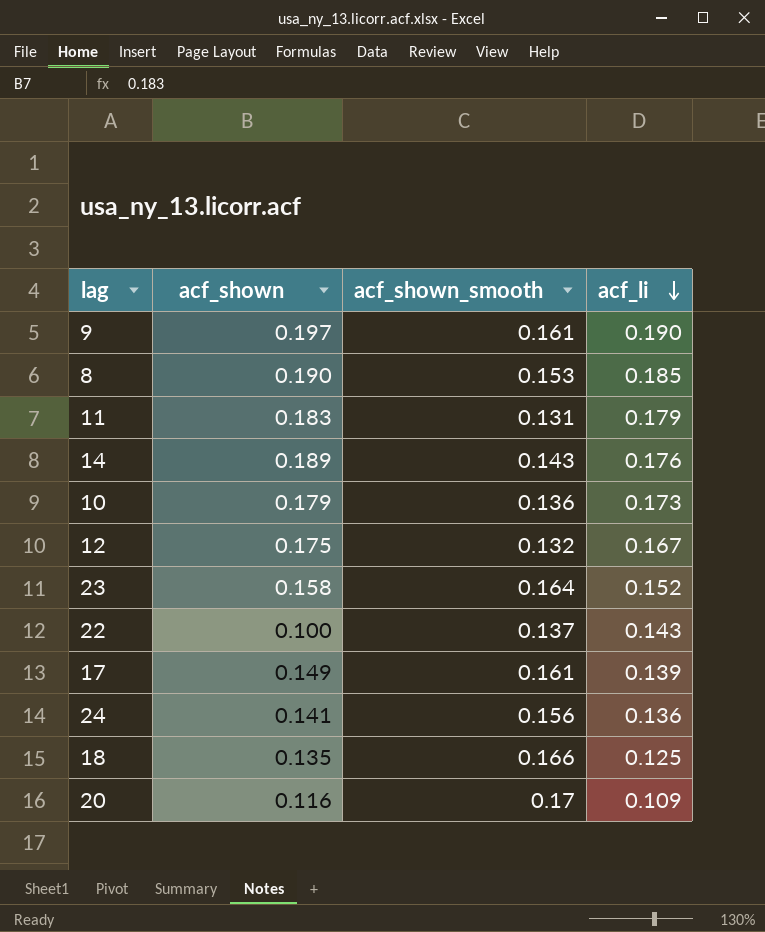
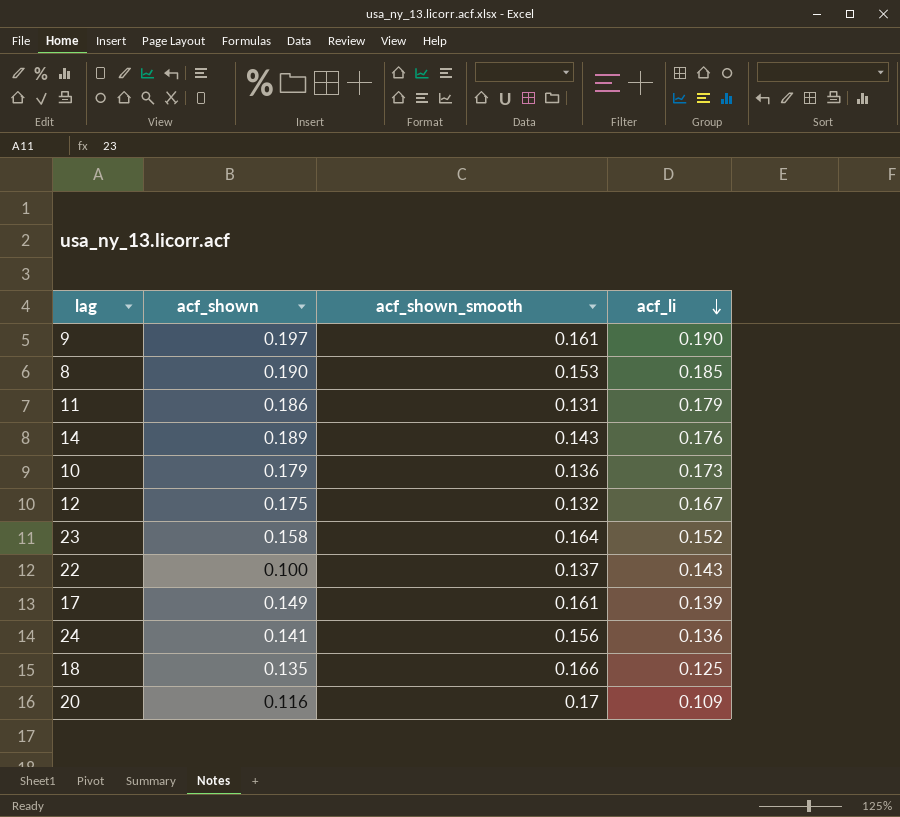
11 | acf_shown: 0.183 -> 0.186

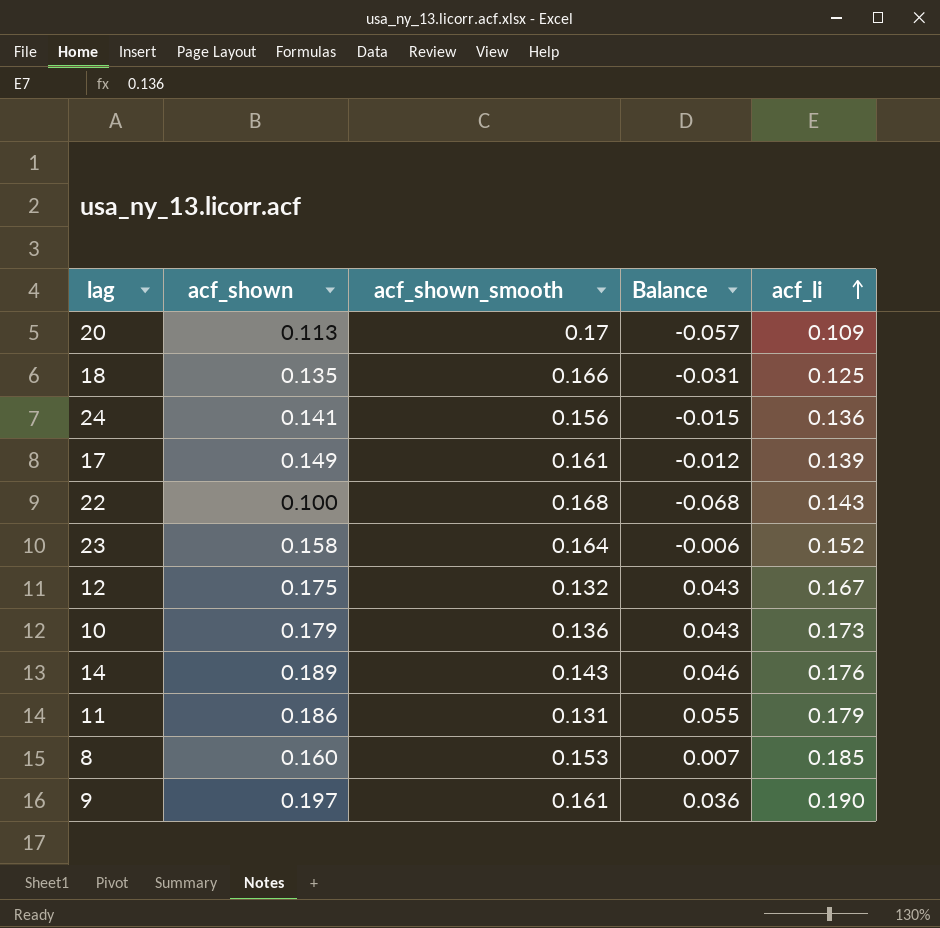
row order: acf_li descending -> acf_li ascending
column Balance | formula: none -> [acf_shown] - [acf_shown_smooth]
20 | acf_shown: 0.116 -> 0.113
22 | acf_shown_smooth: 0.137 -> 0.168
8 | acf_shown: 0.190 -> 0.160

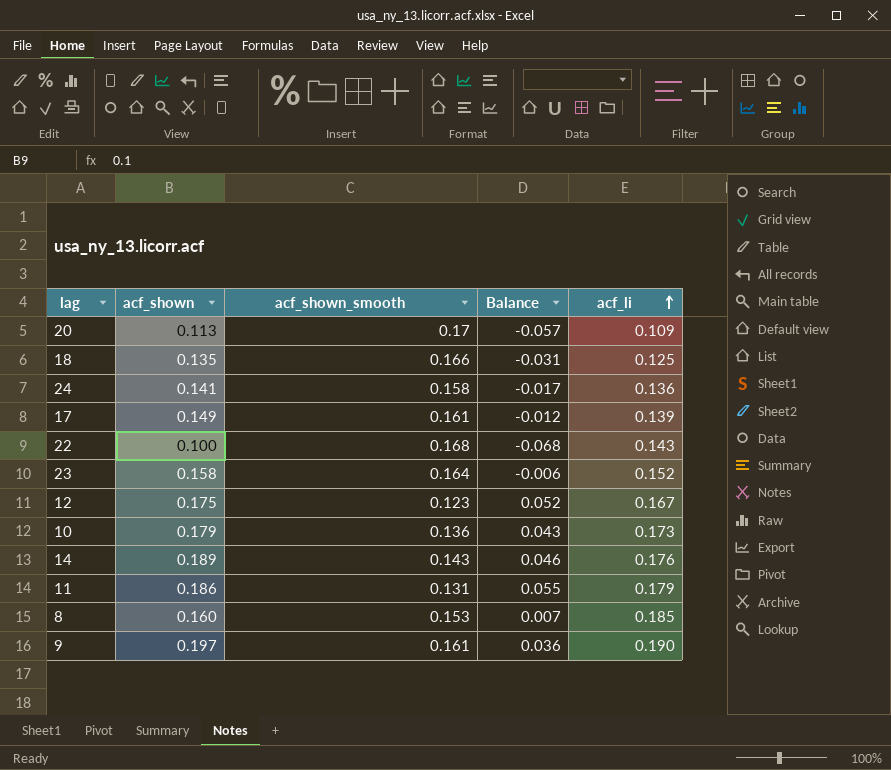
24 | acf_shown_smooth: 0.156 -> 0.158
24 | Balance: -0.015 -> -0.017
12 | acf_shown_smooth: 0.132 -> 0.123
12 | Balance: 0.043 -> 0.052

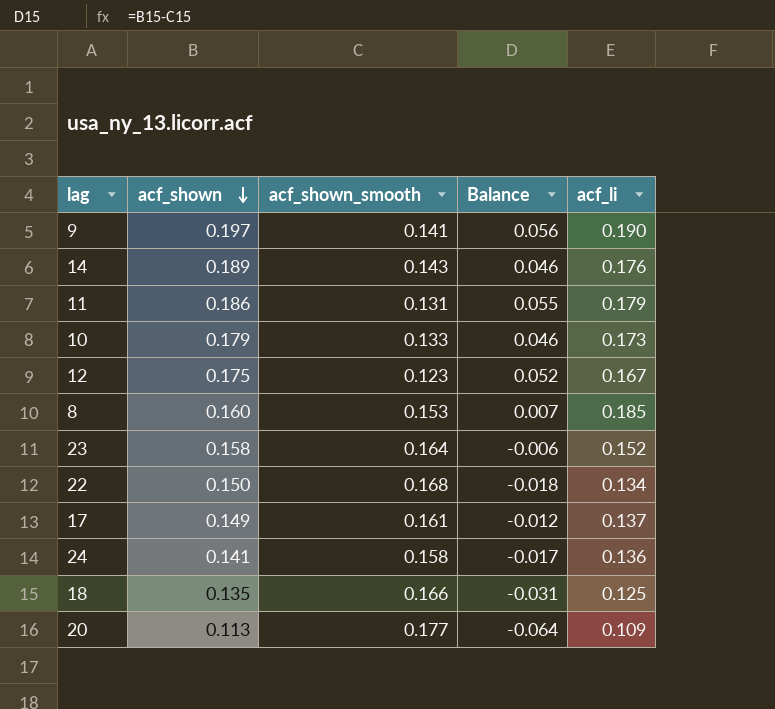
row order: acf_li ascending -> acf_shown descending
9 | acf_shown_smooth: 0.161 -> 0.141
9 | Balance: 0.036 -> 0.056
10 | acf_shown_smooth: 0.136 -> 0.133
10 | Balance: 0.043 -> 0.046
22 | acf_shown: 0.100 -> 0.150
22 | Balance: -0.068 -> -0.018
22 | acf_li: 0.143 -> 0.134
17 | acf_li: 0.139 -> 0.137
20 | acf_shown_smooth: 0.17 -> 0.177
20 | Balance: -0.057 -> -0.064

